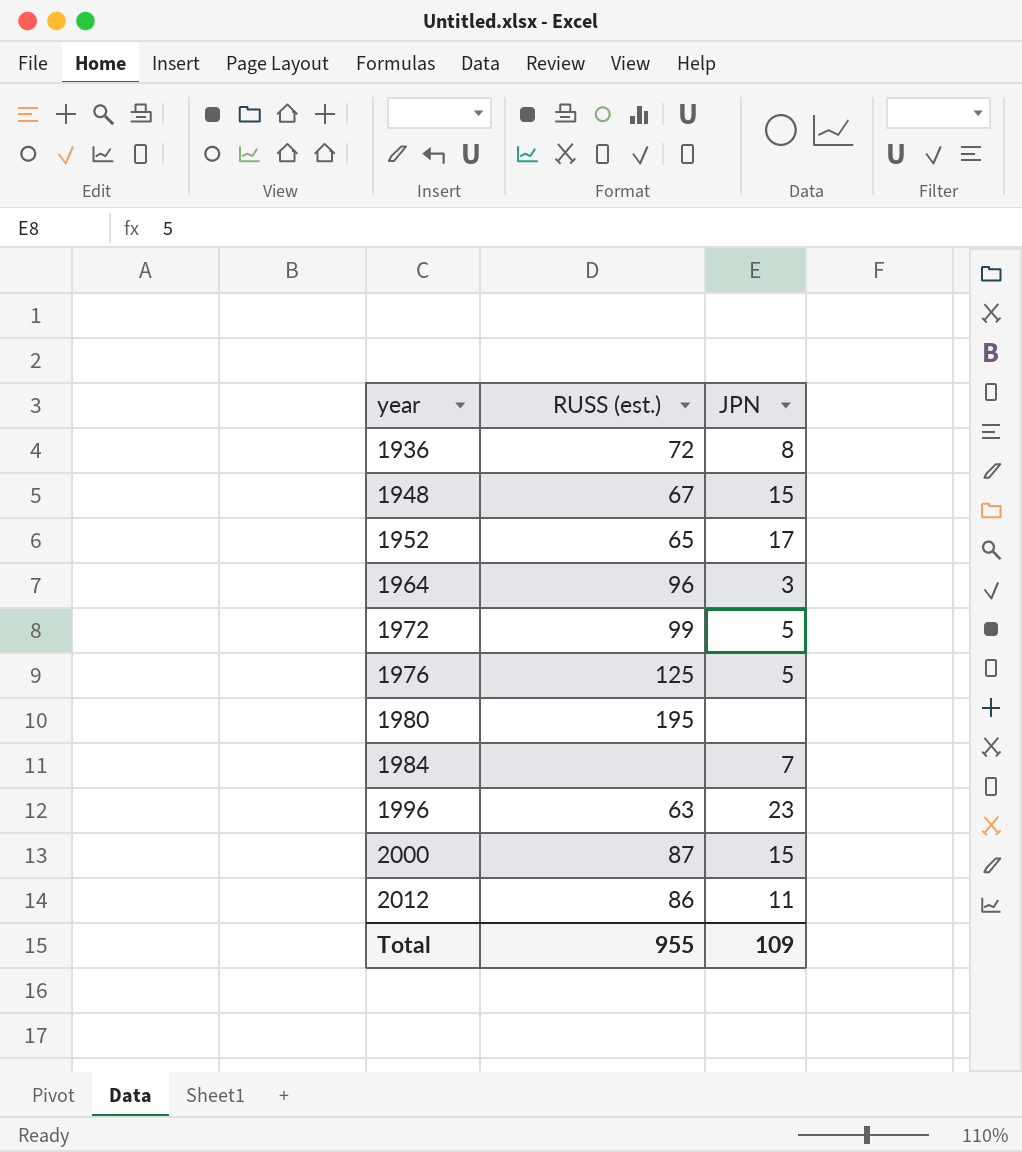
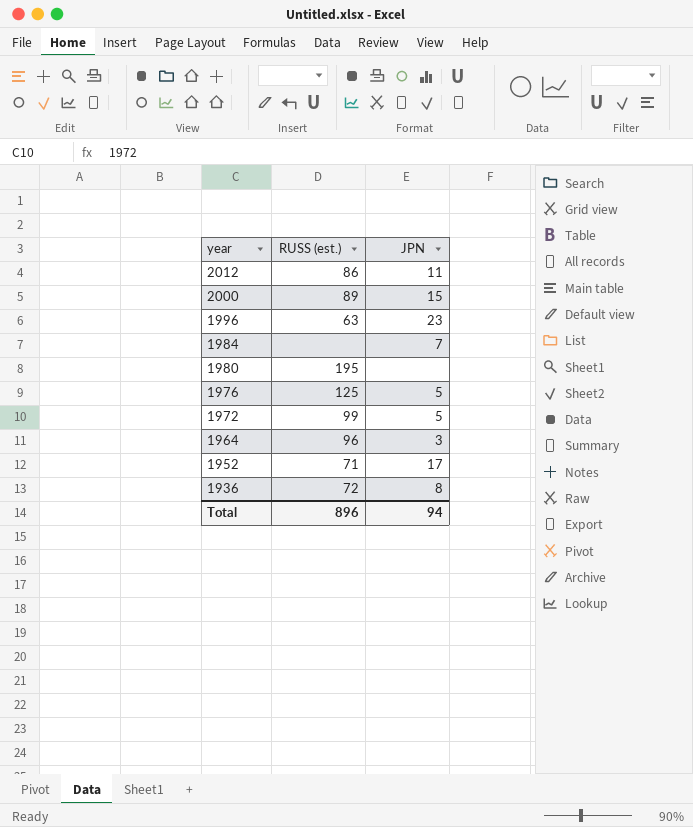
row order: year ascending -> year descending
row 1948: 67 | 15 -> none
2000 | RUSS (est.): 87 -> 89
1952 | RUSS (est.): 65 -> 71
Total | RUSS (est.): 955 -> 896
Total | JPN: 109 -> 94

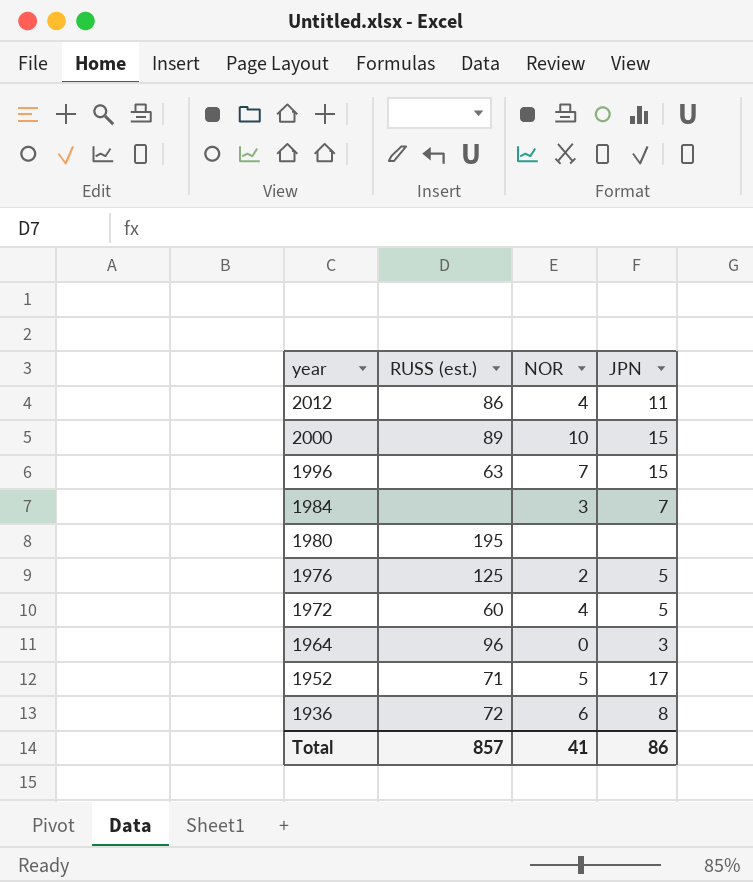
column NOR | position: none -> 3
1996 | JPN: 23 -> 15
1972 | RUSS (est.): 99 -> 60
Total | RUSS (est.): 896 -> 857
Total | JPN: 94 -> 86

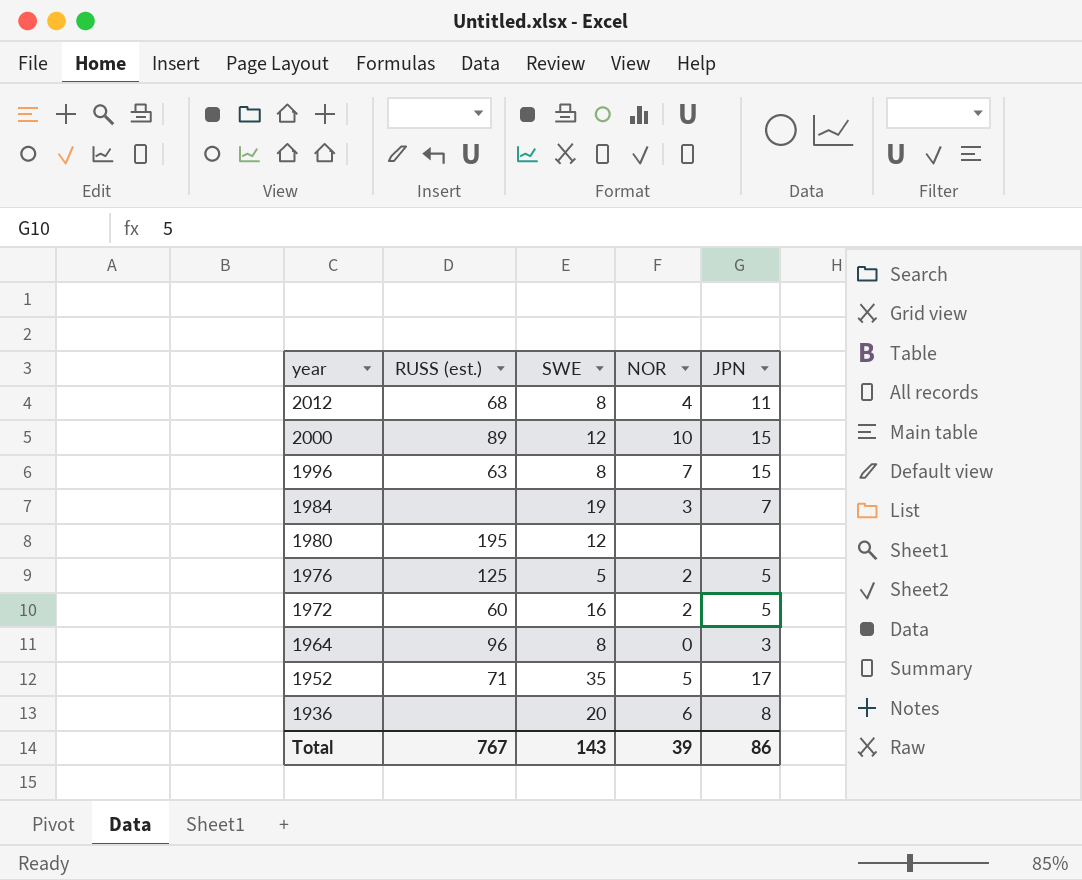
column SWE | position: none -> 3
2012 | RUSS (est.): 86 -> 68
1972 | NOR: 4 -> 2
1936 | RUSS (est.): 72 -> none
Total | RUSS (est.): 857 -> 767
Total | NOR: 41 -> 39

